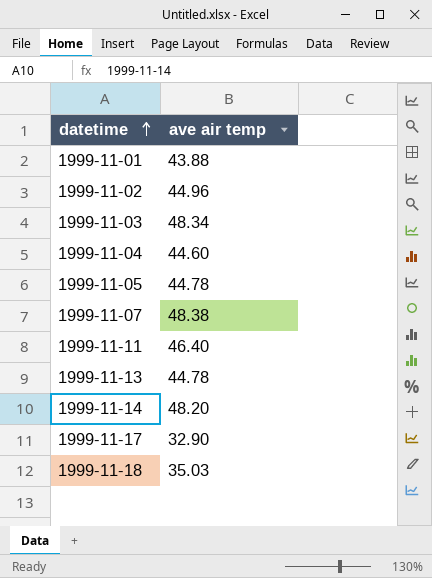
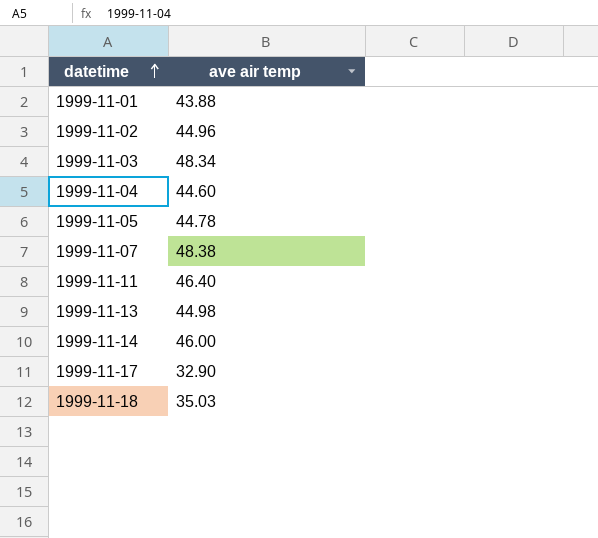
1999-11-13 | ave air temp: 44.78 -> 44.98
1999-11-14 | ave air temp: 48.20 -> 46.00

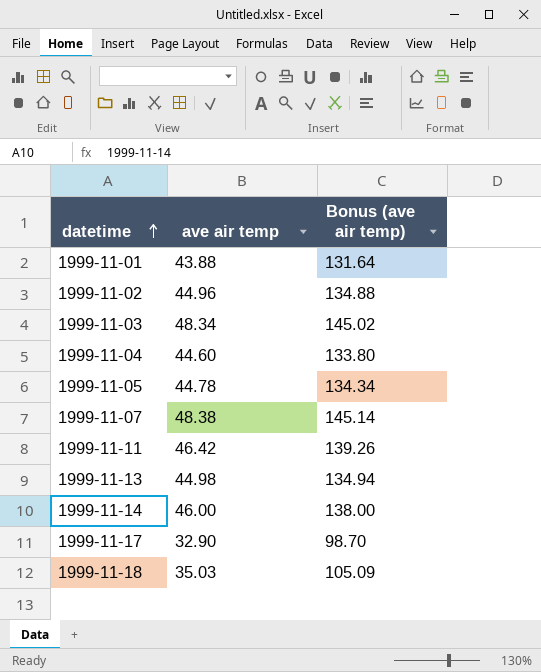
column Bonus (ave air temp) | formula: none -> [ave air temp] * 3
1999-11-11 | ave air temp: 46.40 -> 46.42

